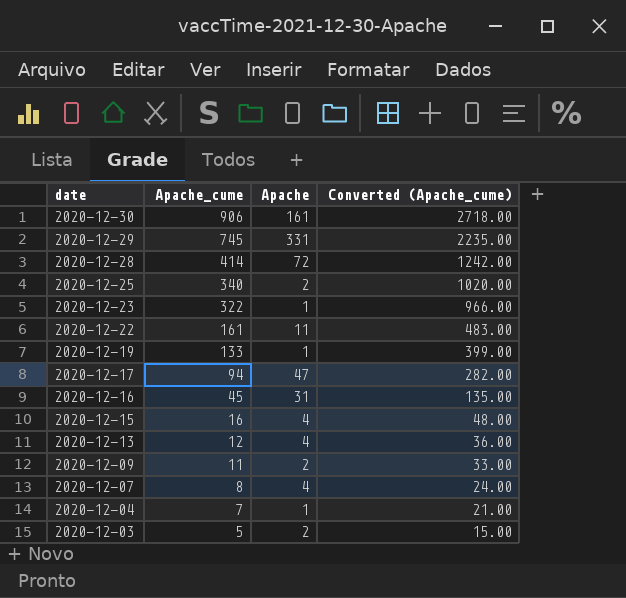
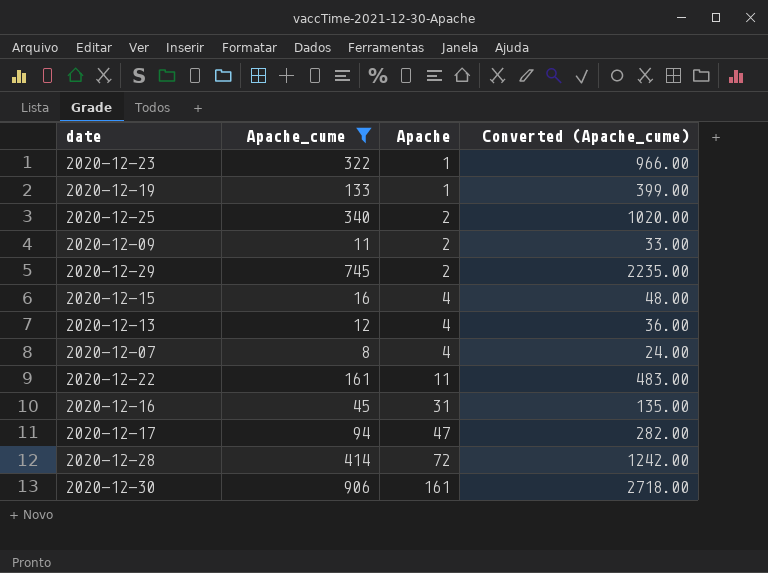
filter: none -> Apache_cume >= 8
row order: date descending -> Apache ascending
2020-12-29 | Apache: 331 -> 2

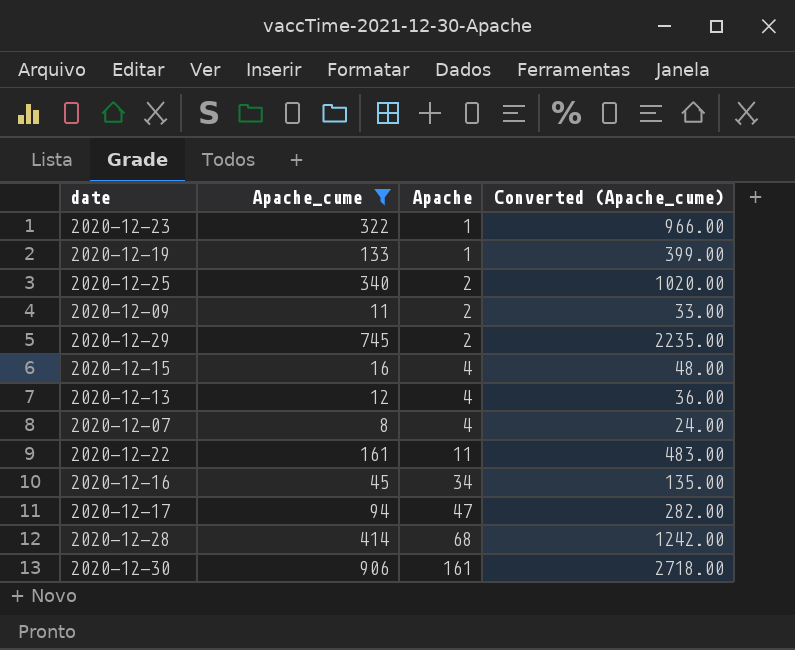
2020-12-16 | Apache: 31 -> 34
2020-12-28 | Apache: 72 -> 68

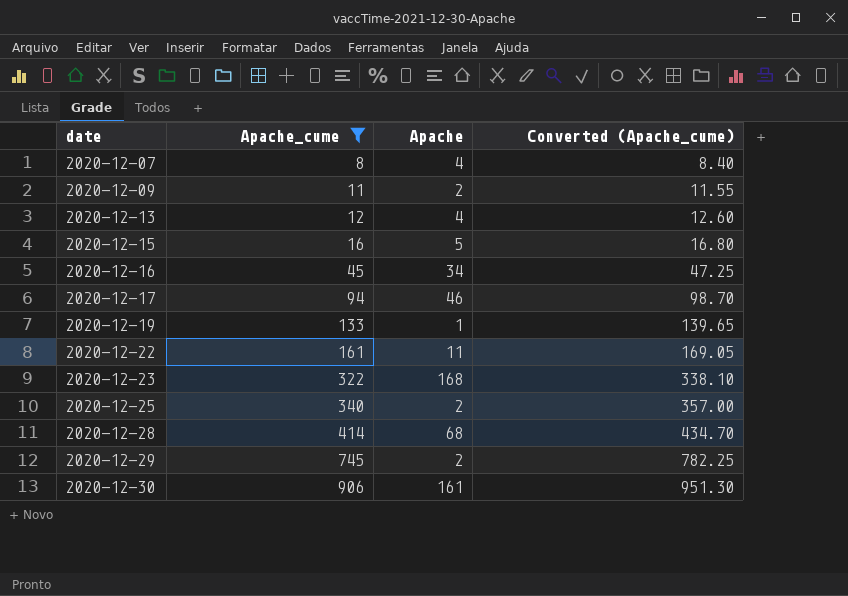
row order: Apache ascending -> date ascending
column Converted (Apache_cume) | formula: [Apache_cume] * 3 -> [Apache_cume] * 1.05
2020-12-15 | Apache: 4 -> 5
2020-12-17 | Apache: 47 -> 46
2020-12-23 | Apache: 1 -> 168

